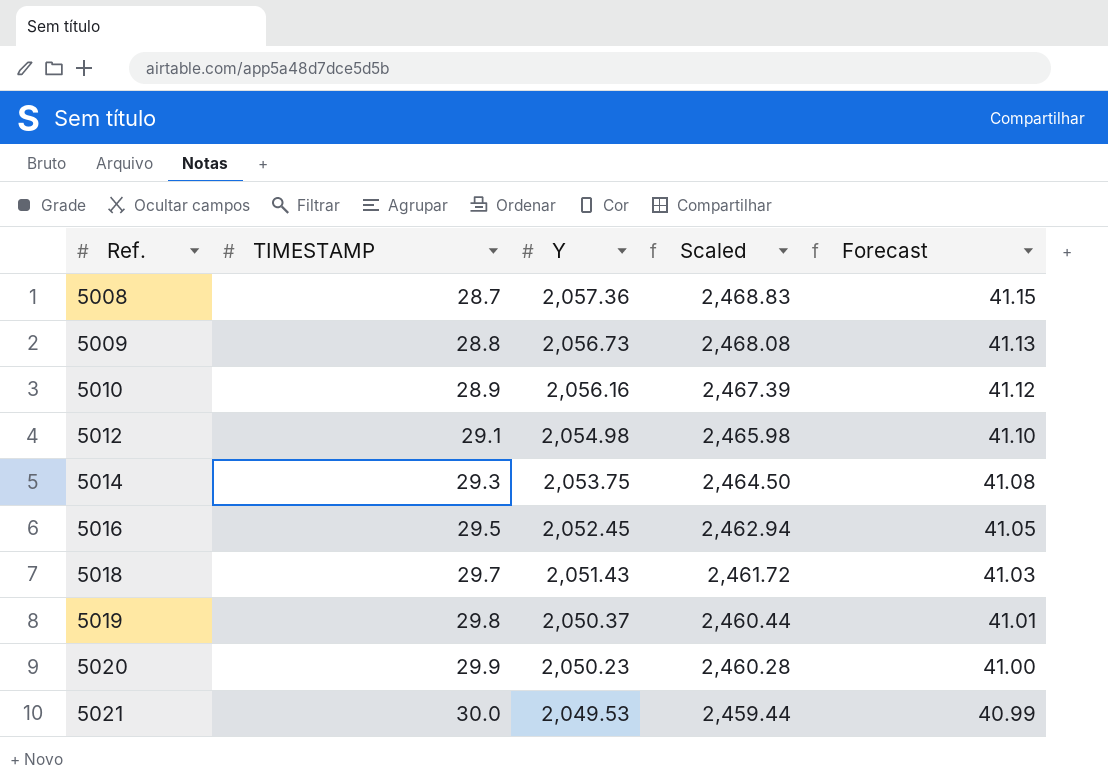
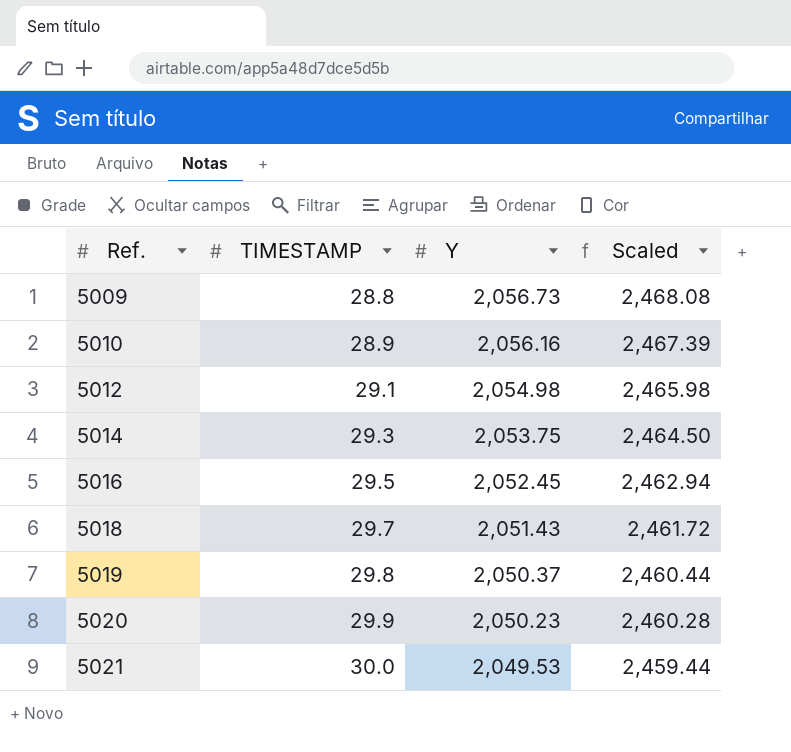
column Forecast | formula: [Y] * 0.02 -> none
row 5008: 28.7 | 2,057.36 | 2,468.83 | 41.15 -> none

